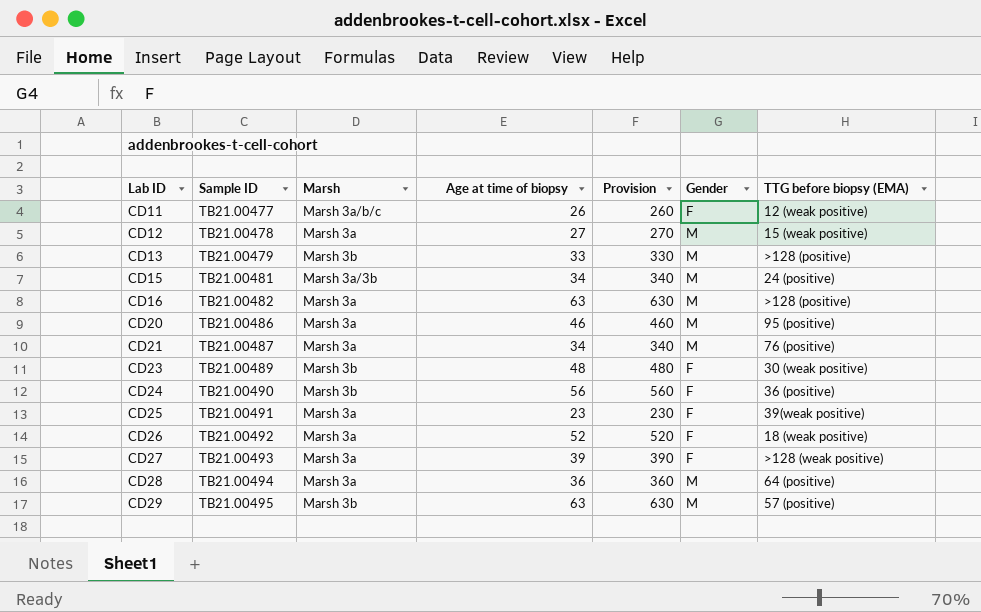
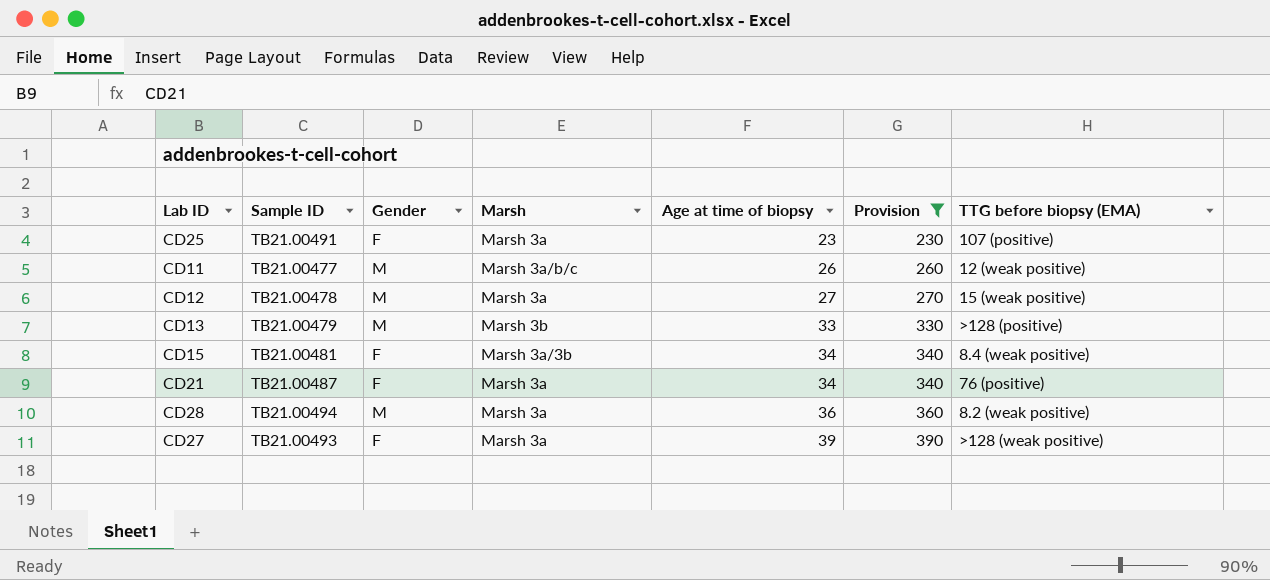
filter: none -> Provision <= 390
row order: Lab ID ascending -> Age at time of biopsy ascending
column Gender | position: 6 -> 3
CD25 | TTG before biopsy (EMA): 39(weak positive) -> 107 (positive)
CD11 | Gender: F -> M
CD15 | Gender: M -> F
CD15 | TTG before biopsy (EMA): 24 (positive) -> 8.4 (weak positive)
CD21 | Gender: M -> F
CD28 | TTG before biopsy (EMA): 64 (positive) -> 8.2 (weak positive)

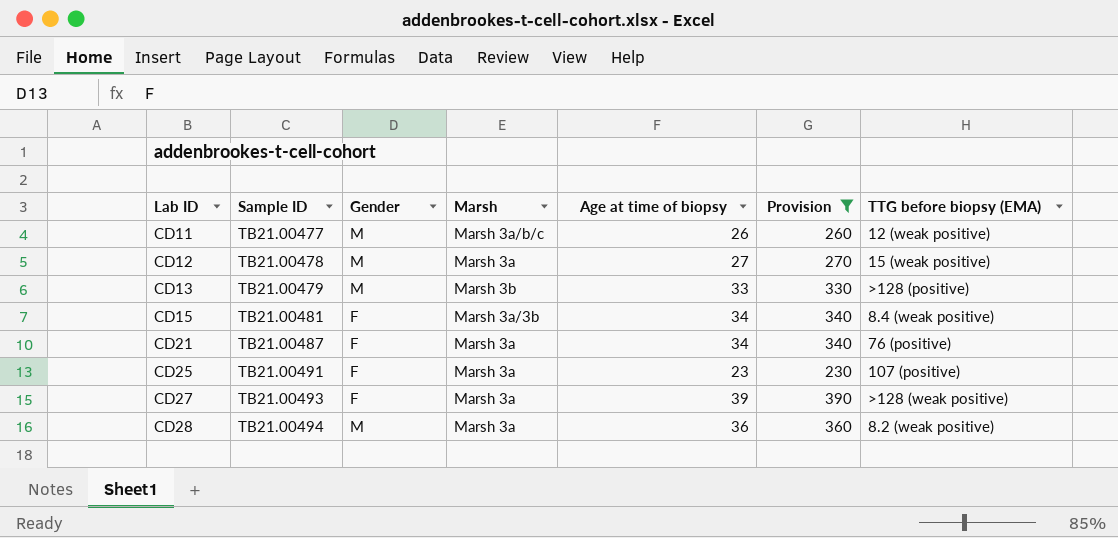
row order: Age at time of biopsy ascending -> Lab ID ascending

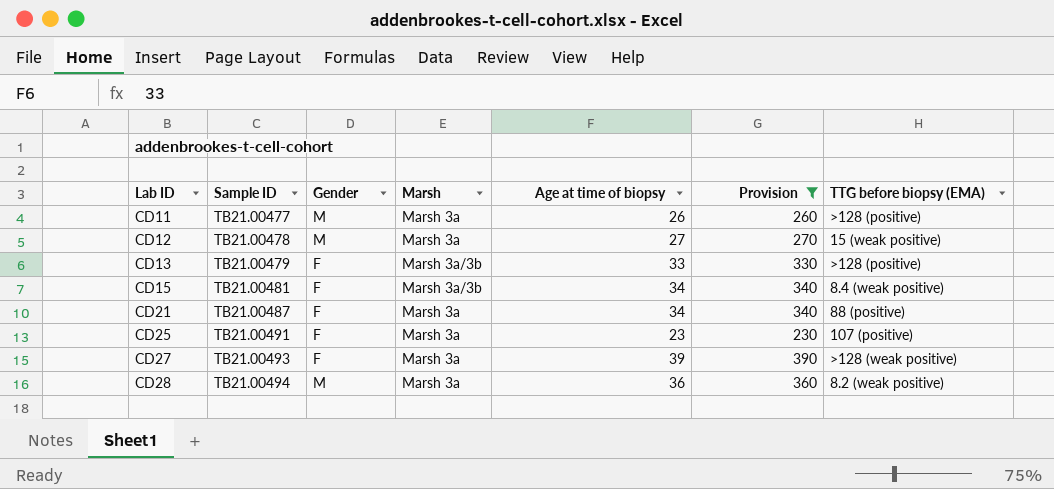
CD11 | Marsh: Marsh 3a/b/c -> Marsh 3a
CD11 | TTG before biopsy (EMA): 12 (weak positive) -> >128 (positive)
CD13 | Gender: M -> F
CD13 | Marsh: Marsh 3b -> Marsh 3a/3b
CD21 | TTG before biopsy (EMA): 76 (positive) -> 88 (positive)

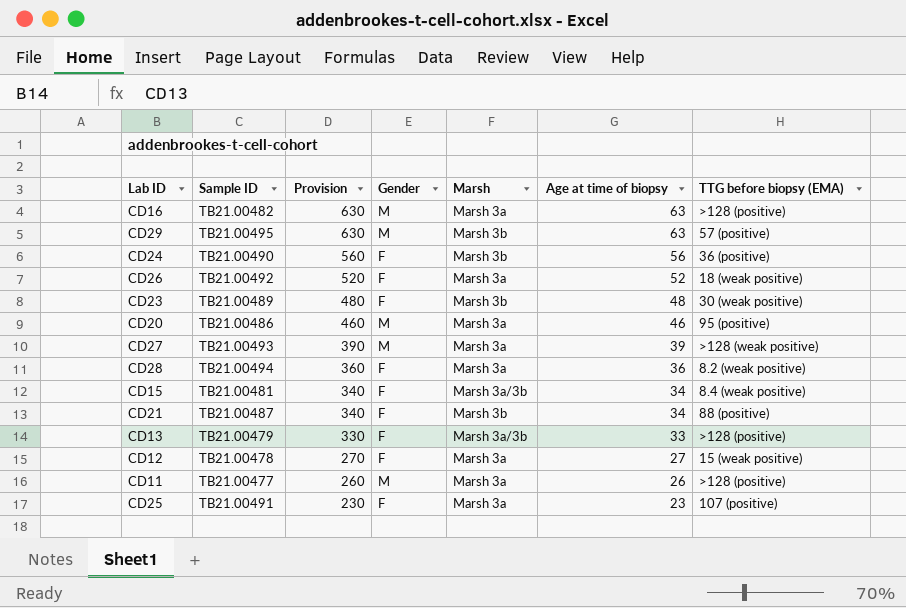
filter: Provision <= 390 -> none
row order: Lab ID ascending -> Provision descending
column Provision | position: 6 -> 3
CD27 | Gender: F -> M
CD28 | Gender: M -> F
CD21 | Marsh: Marsh 3a -> Marsh 3b
CD12 | Gender: M -> F

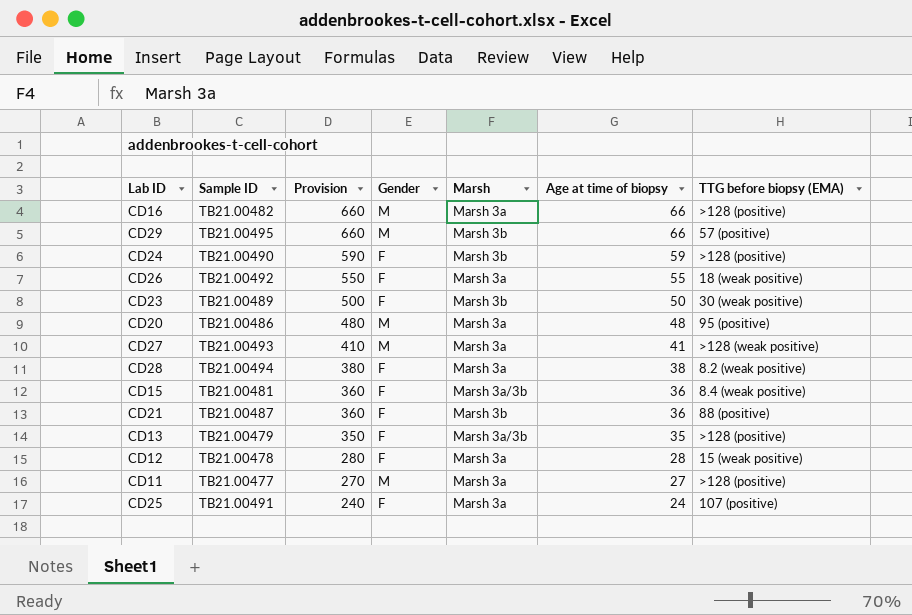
CD16 | Provision: 630 -> 660
CD16 | Age at time of biopsy: 63 -> 66
CD29 | Provision: 630 -> 660
CD29 | Age at time of biopsy: 63 -> 66
CD24 | Provision: 560 -> 590
CD24 | Age at time of biopsy: 56 -> 59
CD24 | TTG before biopsy (EMA): 36 (positive) -> >128 (positive)
CD26 | Provision: 520 -> 550
CD26 | Age at time of biopsy: 52 -> 55
CD23 | Provision: 480 -> 500
CD23 | Age at time of biopsy: 48 -> 50
CD20 | Provision: 460 -> 480
CD20 | Age at time of biopsy: 46 -> 48
CD27 | Provision: 390 -> 410
CD27 | Age at time of biopsy: 39 -> 41
CD28 | Provision: 360 -> 380
CD28 | Age at time of biopsy: 36 -> 38
CD15 | Provision: 340 -> 360
CD15 | Age at time of biopsy: 34 -> 36
CD21 | Provision: 340 -> 360
CD21 | Age at time of biopsy: 34 -> 36
CD13 | Provision: 330 -> 350
CD13 | Age at time of biopsy: 33 -> 35
CD12 | Provision: 270 -> 280
CD12 | Age at time of biopsy: 27 -> 28
CD11 | Provision: 260 -> 270
CD11 | Age at time of biopsy: 26 -> 27
CD25 | Provision: 230 -> 240
CD25 | Age at time of biopsy: 23 -> 24

